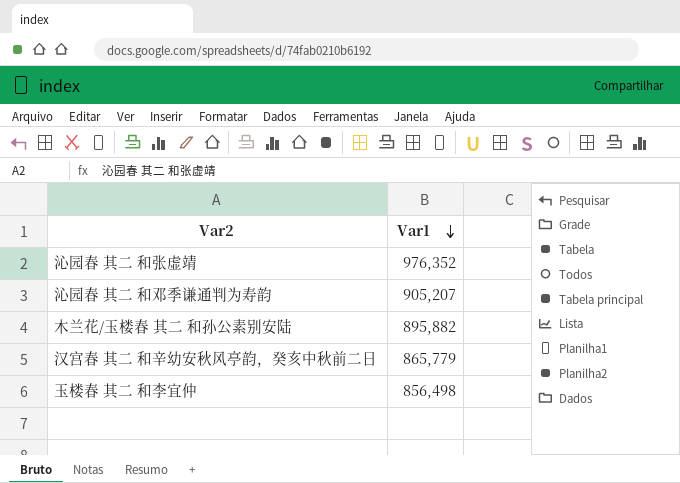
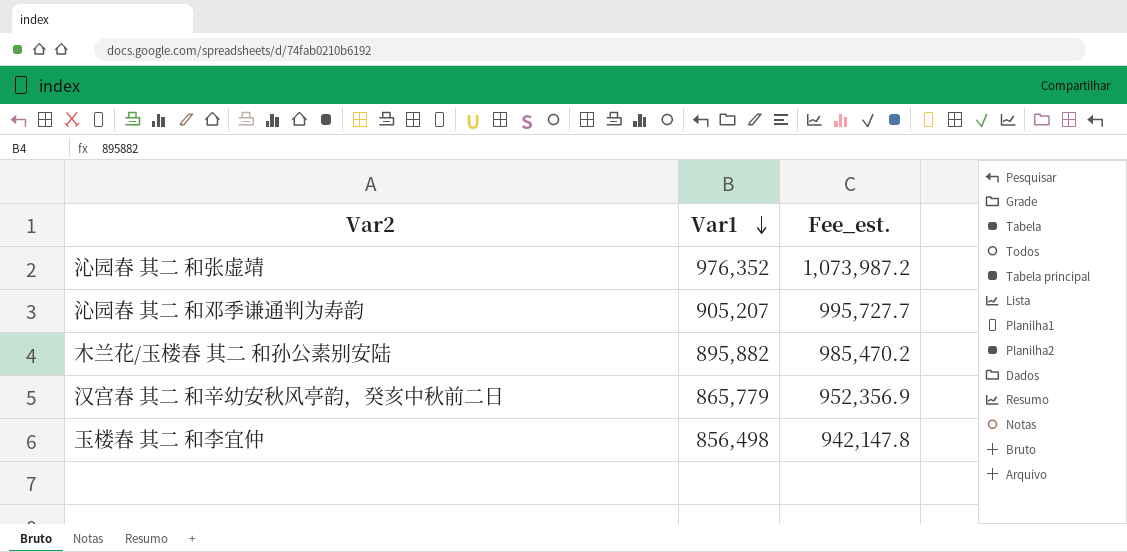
column Fee_est. | formula: none -> [Var1] * 1.1

